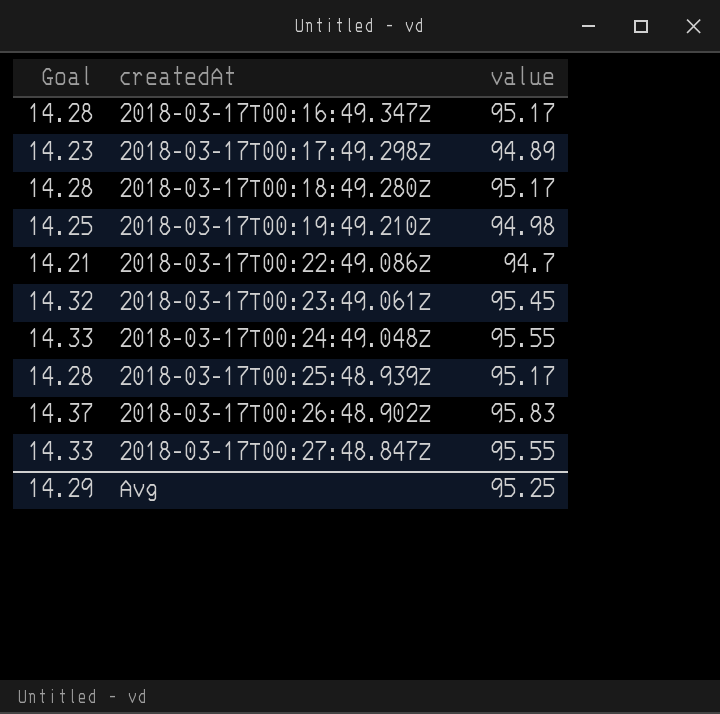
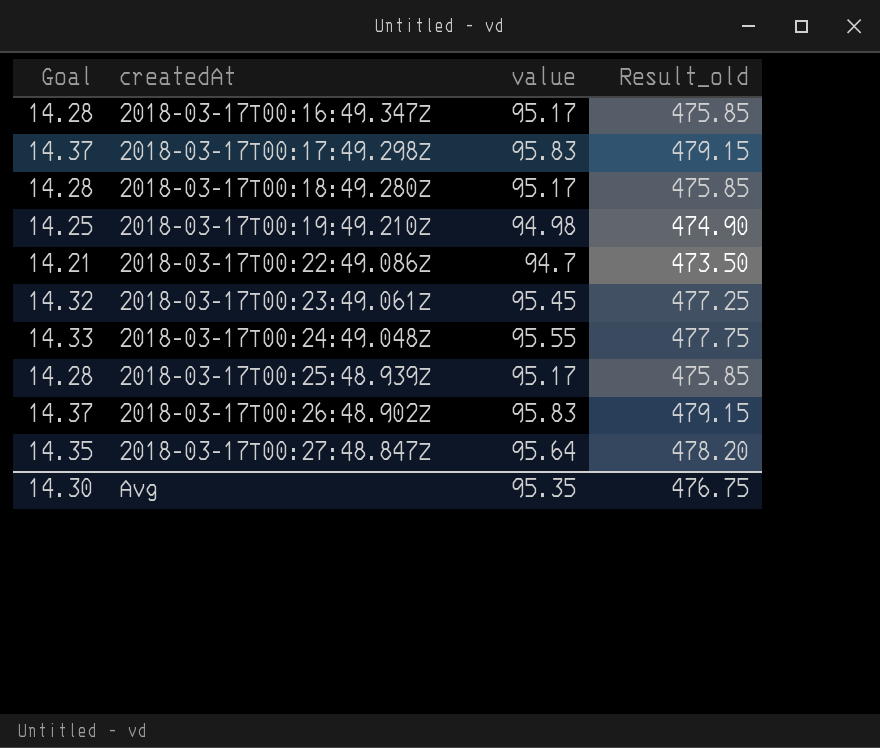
column Result_old | formula: none -> [value] * 5
2018-03-17T00:17:49.298Z | Goal: 14.23 -> 14.37
2018-03-17T00:17:49.298Z | value: 94.89 -> 95.83
2018-03-17T00:27:48.847Z | Goal: 14.33 -> 14.35
2018-03-17T00:27:48.847Z | value: 95.55 -> 95.64
Avg | Goal: 14.29 -> 14.30
Avg | value: 95.25 -> 95.35

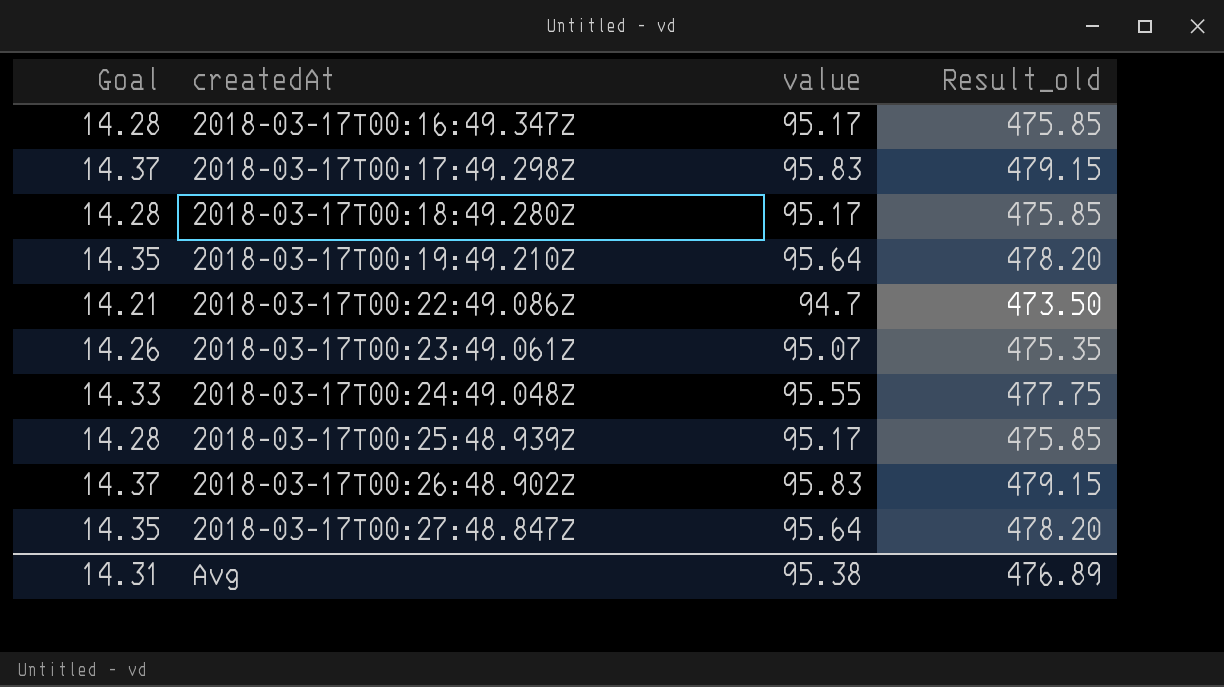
2018-03-17T00:19:49.210Z | Goal: 14.25 -> 14.35
2018-03-17T00:19:49.210Z | value: 94.98 -> 95.64
2018-03-17T00:19:49.210Z | Result_old: 474.90 -> 478.20
2018-03-17T00:23:49.061Z | Goal: 14.32 -> 14.26
2018-03-17T00:23:49.061Z | value: 95.45 -> 95.07
2018-03-17T00:23:49.061Z | Result_old: 477.25 -> 475.35
Avg | Goal: 14.30 -> 14.31
Avg | value: 95.35 -> 95.38
Avg | Result_old: 476.75 -> 476.89

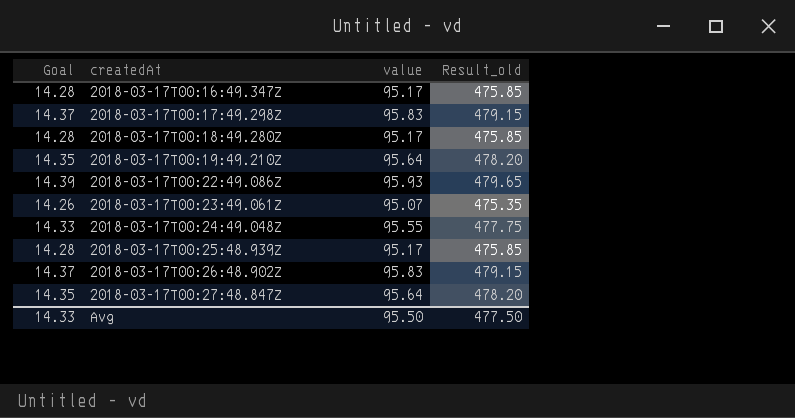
2018-03-17T00:22:49.086Z | Goal: 14.21 -> 14.39
2018-03-17T00:22:49.086Z | value: 94.7 -> 95.93
2018-03-17T00:22:49.086Z | Result_old: 473.50 -> 479.65
Avg | Goal: 14.31 -> 14.33
Avg | value: 95.38 -> 95.50
Avg | Result_old: 476.89 -> 477.50

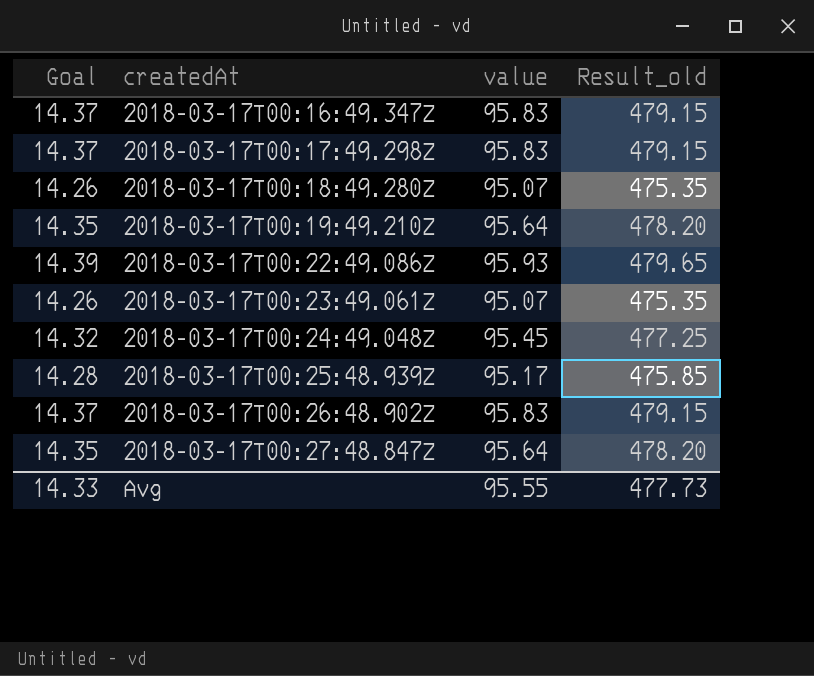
2018-03-17T00:16:49.347Z | Goal: 14.28 -> 14.37
2018-03-17T00:16:49.347Z | value: 95.17 -> 95.83
2018-03-17T00:16:49.347Z | Result_old: 475.85 -> 479.15
2018-03-17T00:18:49.280Z | Goal: 14.28 -> 14.26
2018-03-17T00:18:49.280Z | value: 95.17 -> 95.07
2018-03-17T00:18:49.280Z | Result_old: 475.85 -> 475.35
2018-03-17T00:24:49.048Z | Goal: 14.33 -> 14.32
2018-03-17T00:24:49.048Z | value: 95.55 -> 95.45
2018-03-17T00:24:49.048Z | Result_old: 477.75 -> 477.25
Avg | value: 95.50 -> 95.55
Avg | Result_old: 477.50 -> 477.73

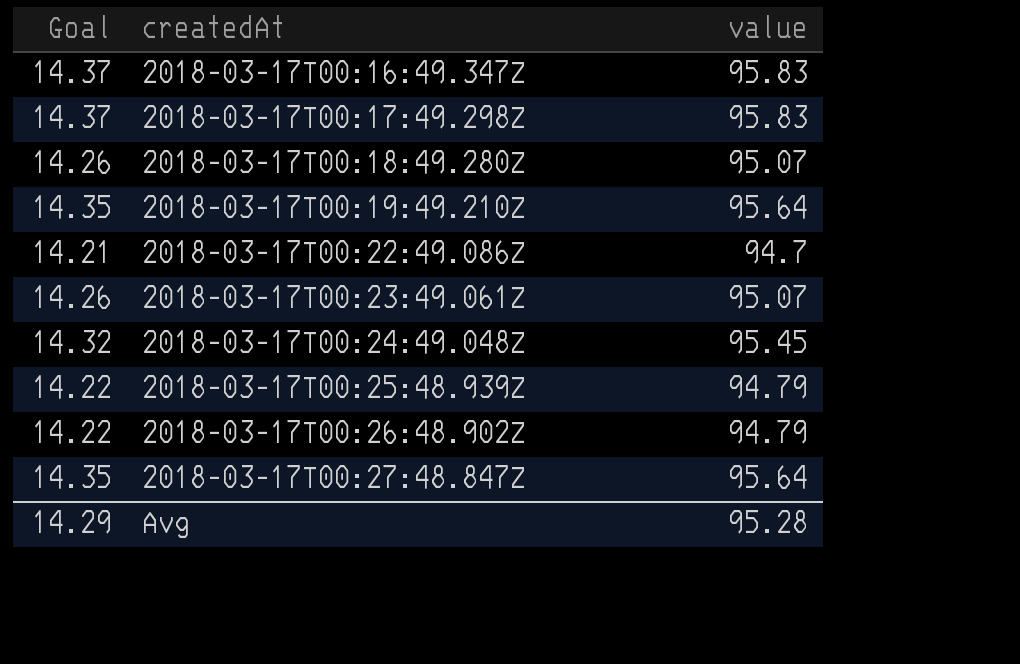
column Result_old | formula: [value] * 5 -> none
2018-03-17T00:22:49.086Z | Goal: 14.39 -> 14.21
2018-03-17T00:22:49.086Z | value: 95.93 -> 94.7
2018-03-17T00:25:48.939Z | Goal: 14.28 -> 14.22
2018-03-17T00:25:48.939Z | value: 95.17 -> 94.79
2018-03-17T00:26:48.902Z | Goal: 14.37 -> 14.22
2018-03-17T00:26:48.902Z | value: 95.83 -> 94.79
Avg | Goal: 14.33 -> 14.29
Avg | value: 95.55 -> 95.28

